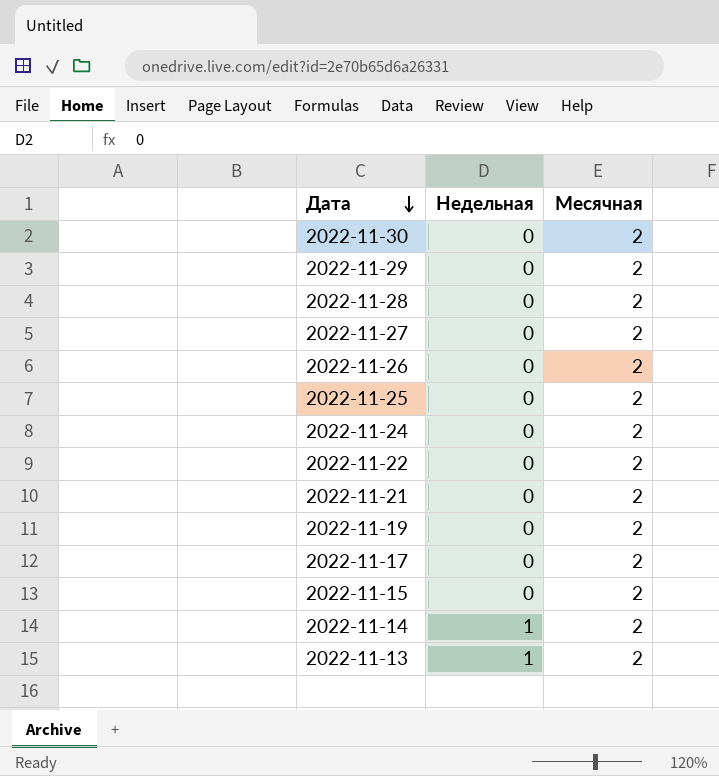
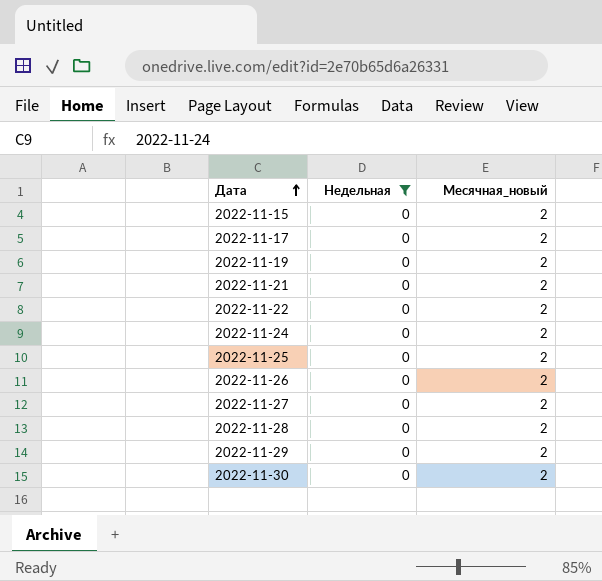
filter: none -> Недельная = 0
row order: Дата descending -> Дата ascending
column name: Месячная -> Месячная_новый

